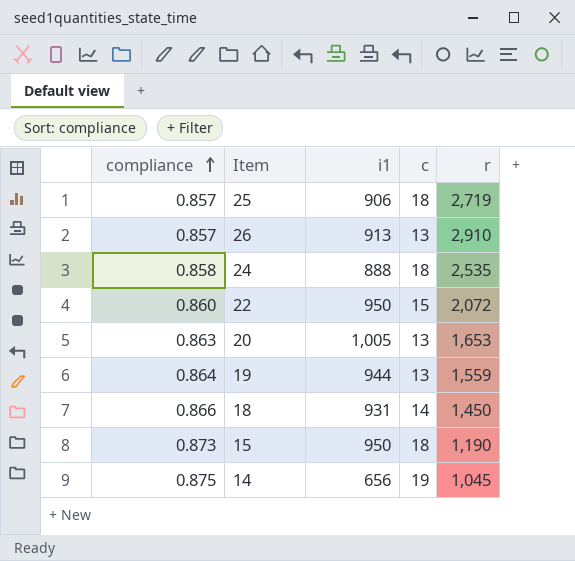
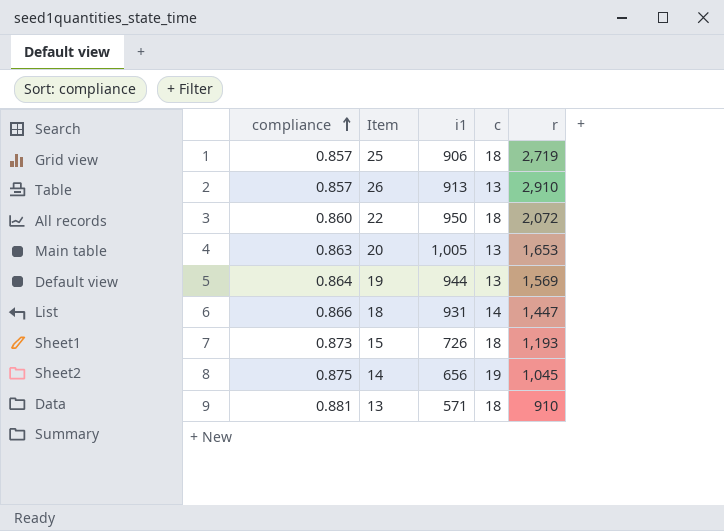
row 24: 0.858 | 888 | 18 | 2,535 -> none
22 | c: 15 -> 18
19 | r: 1,559 -> 1,569
18 | r: 1,450 -> 1,447
15 | i1: 950 -> 726
15 | r: 1,190 -> 1,193
row 13: none -> 0.881 | 571 | 18 | 910

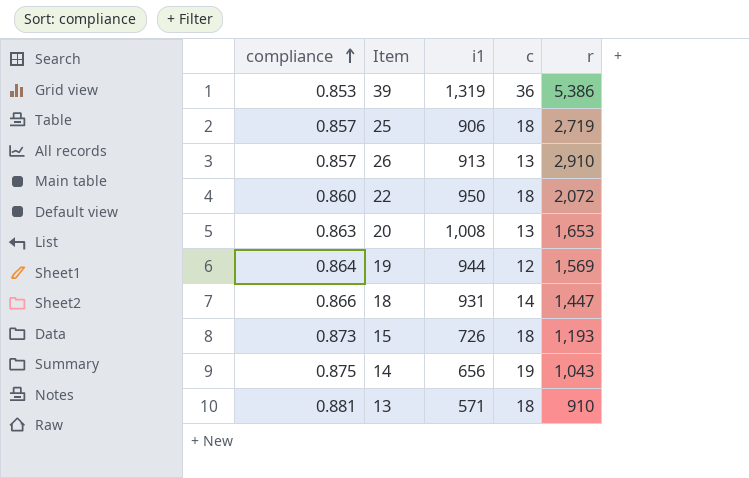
row 39: none -> 0.853 | 1,319 | 36 | 5,386
20 | i1: 1,005 -> 1,008
19 | c: 13 -> 12
14 | r: 1,045 -> 1,043

